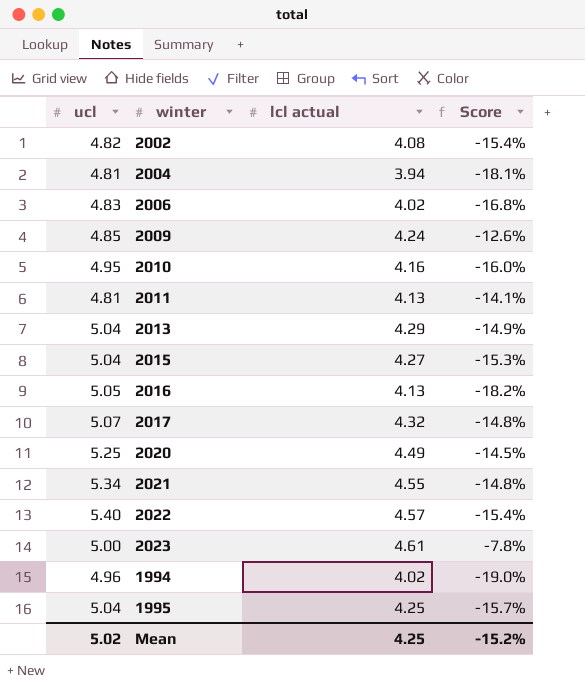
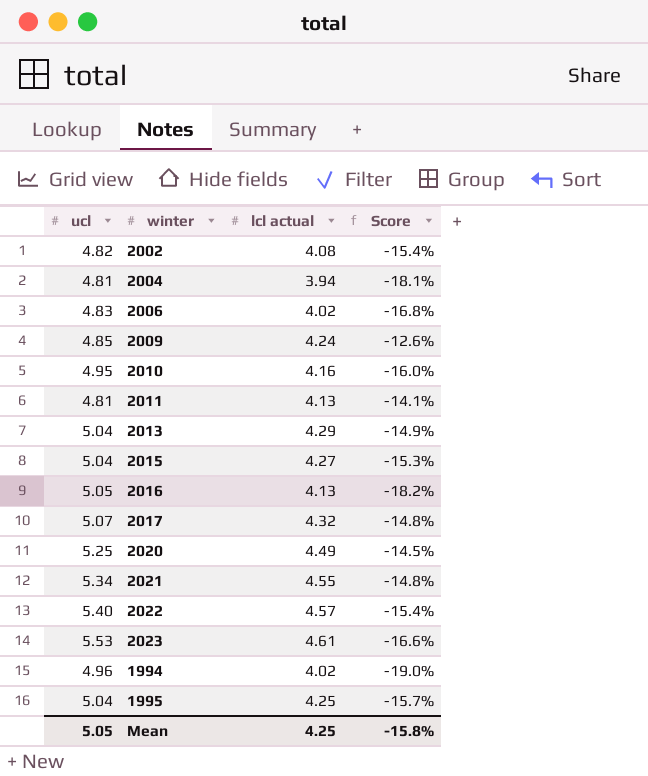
2023 | ucl: 5.00 -> 5.53
2023 | Score: -7.8% -> -16.6%
Mean | ucl: 5.02 -> 5.05
Mean | Score: -15.2% -> -15.8%

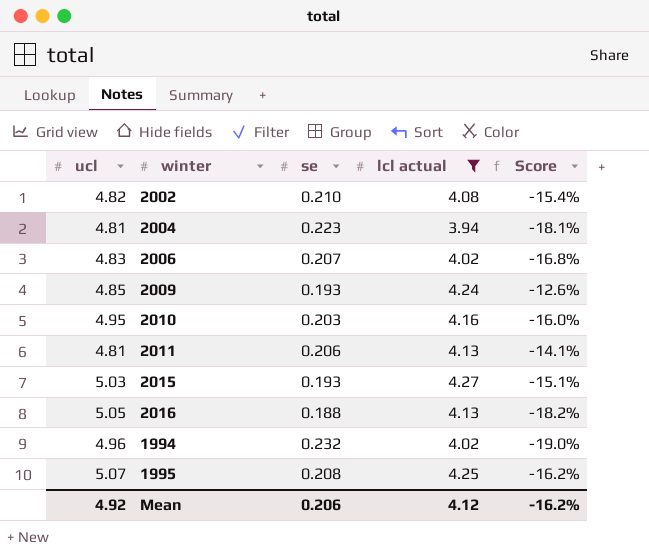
filter: none -> lcl actual <= 4.27
column se | position: none -> 3
2015 | ucl: 5.04 -> 5.03
2015 | Score: -15.3% -> -15.1%
1995 | ucl: 5.04 -> 5.07
1995 | Score: -15.7% -> -16.2%
Mean | ucl: 5.05 -> 4.92
Mean | lcl actual: 4.25 -> 4.12
Mean | Score: -15.8% -> -16.2%

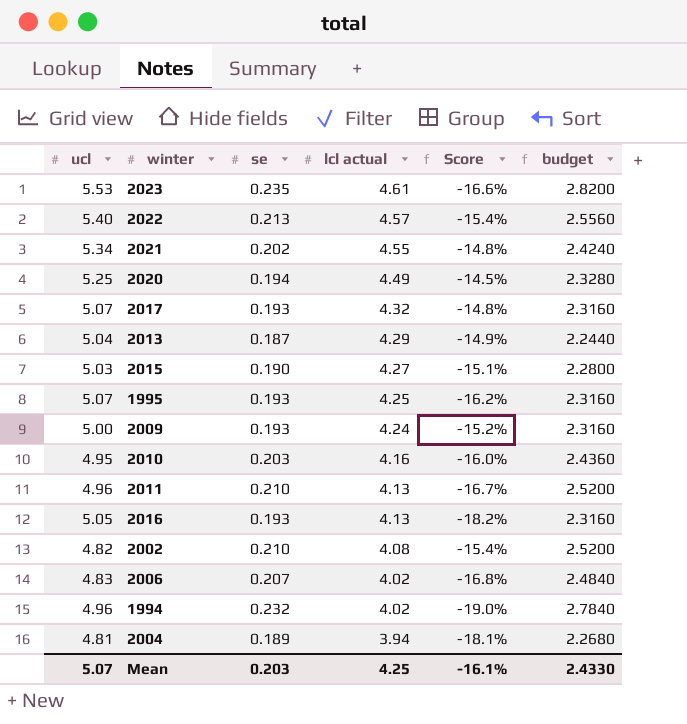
filter: lcl actual <= 4.27 -> none
row order: none -> lcl actual descending
column budget | formula: none -> [se] * 12
2015 | se: 0.193 -> 0.190
1995 | se: 0.208 -> 0.193
2009 | ucl: 4.85 -> 5.00
2009 | Score: -12.6% -> -15.2%
2011 | ucl: 4.81 -> 4.96
2011 | se: 0.206 -> 0.210
2011 | Score: -14.1% -> -16.7%
2016 | se: 0.188 -> 0.193
2004 | se: 0.223 -> 0.189
Mean | ucl: 4.92 -> 5.07
Mean | se: 0.206 -> 0.203
Mean | lcl actual: 4.12 -> 4.25
Mean | Score: -16.2% -> -16.1%

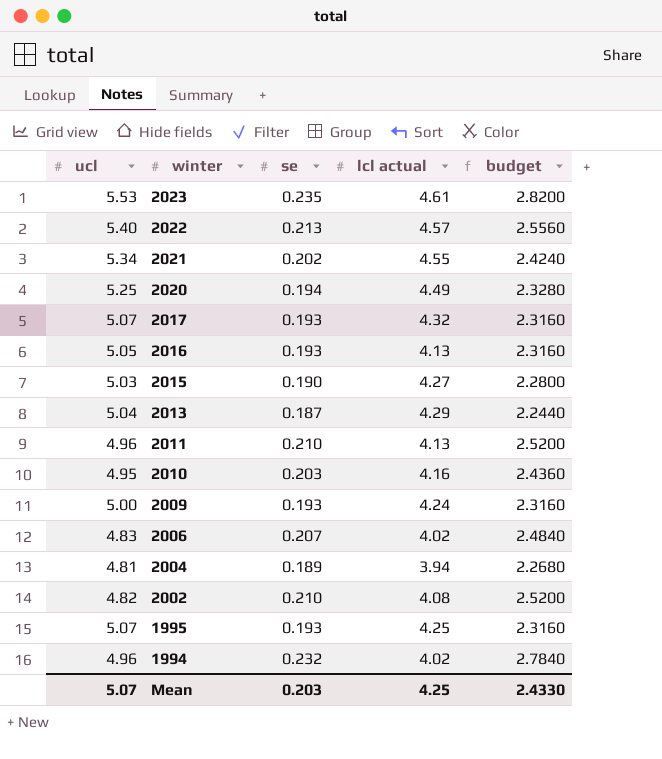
row order: lcl actual descending -> winter descending
column Score | formula: ([lcl actual] - [ucl]) / [ucl] -> none

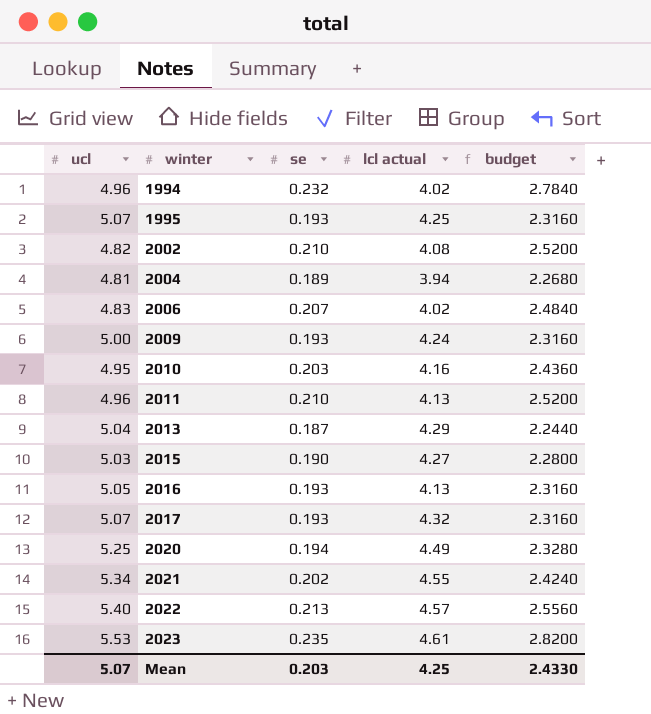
row order: winter descending -> winter ascending

